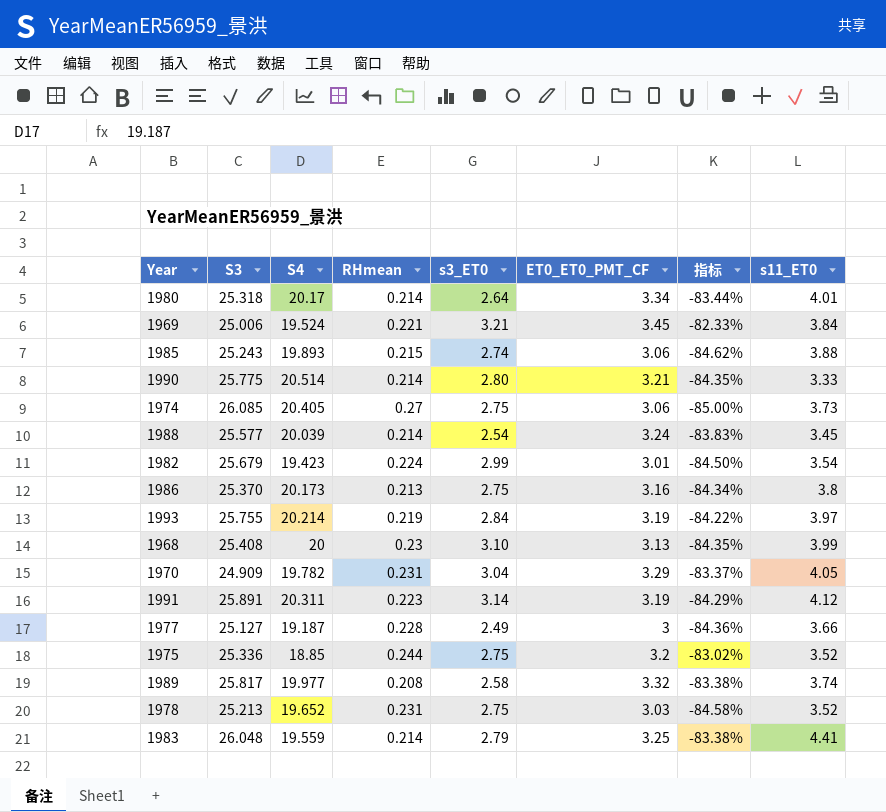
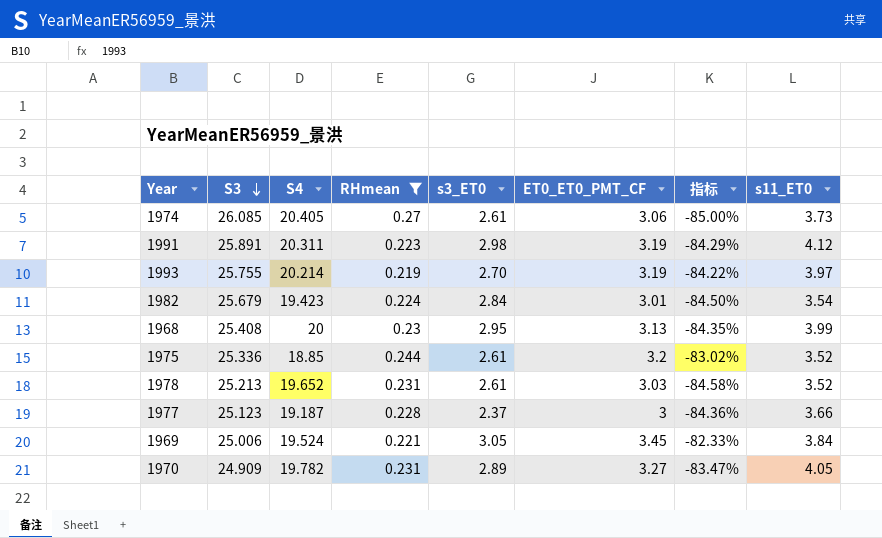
filter: none -> RHmean >= 0.219
row order: none -> S3 descending
1974 | s3_ET0: 2.75 -> 2.61
1991 | s3_ET0: 3.14 -> 2.98
1993 | s3_ET0: 2.84 -> 2.70
1982 | s3_ET0: 2.99 -> 2.84
1968 | s3_ET0: 3.10 -> 2.95
1975 | s3_ET0: 2.75 -> 2.61
1978 | s3_ET0: 2.75 -> 2.61
1977 | S3: 25.127 -> 25.123
1977 | s3_ET0: 2.49 -> 2.37
1969 | s3_ET0: 3.21 -> 3.05
1970 | s3_ET0: 3.04 -> 2.89
1970 | ET0_ET0_PMT_CF: 3.29 -> 3.27
1970 | 指标: -83.37% -> -83.47%

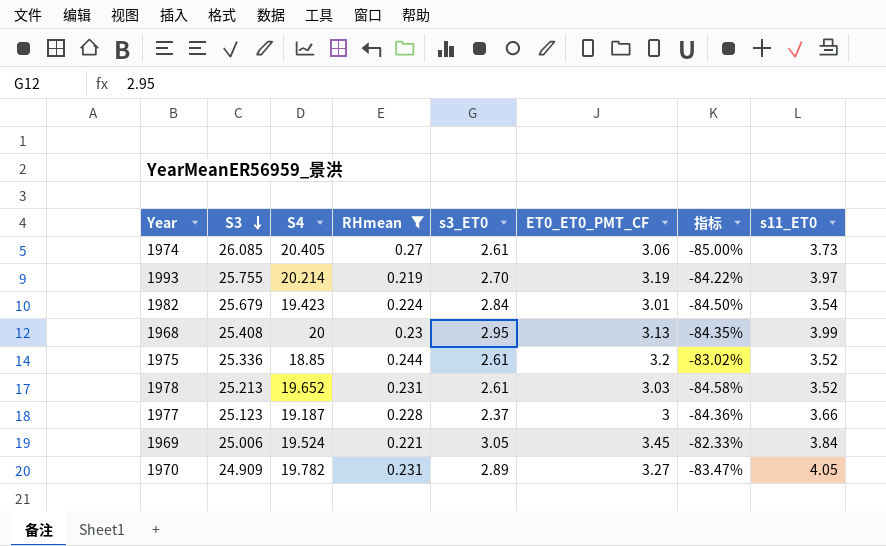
row 1991: 25.891 | 20.311 | 0.223 | 2.98 | 3.19 | -84.29% | 4.12 -> none

